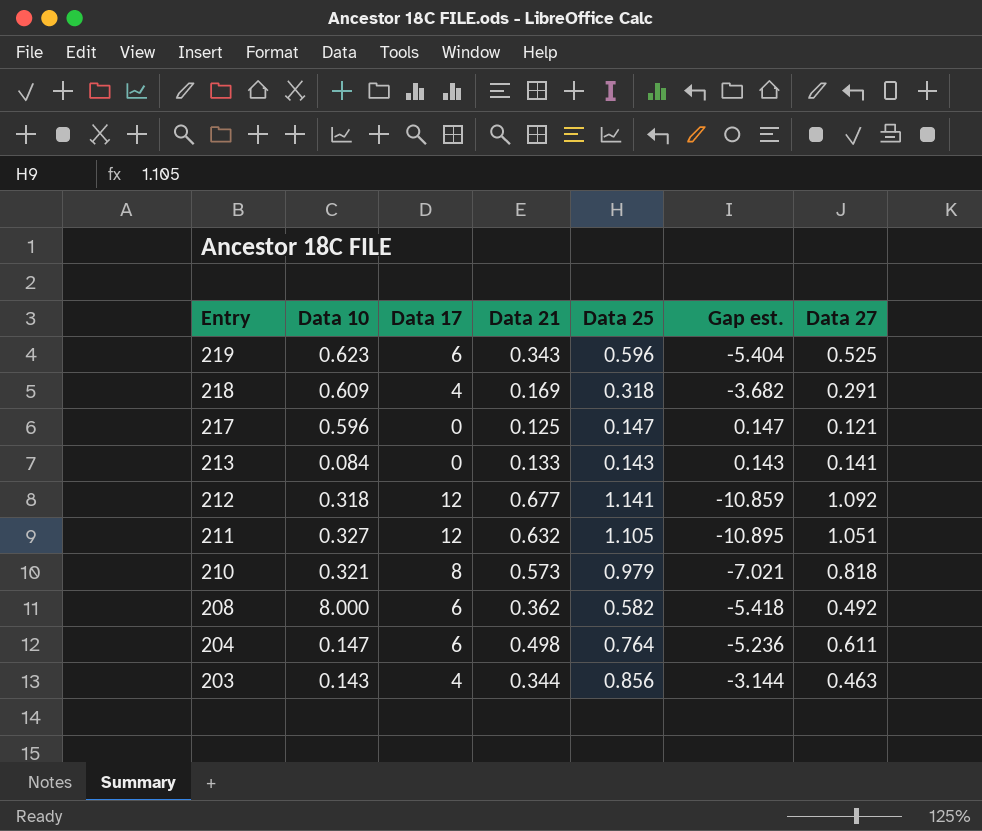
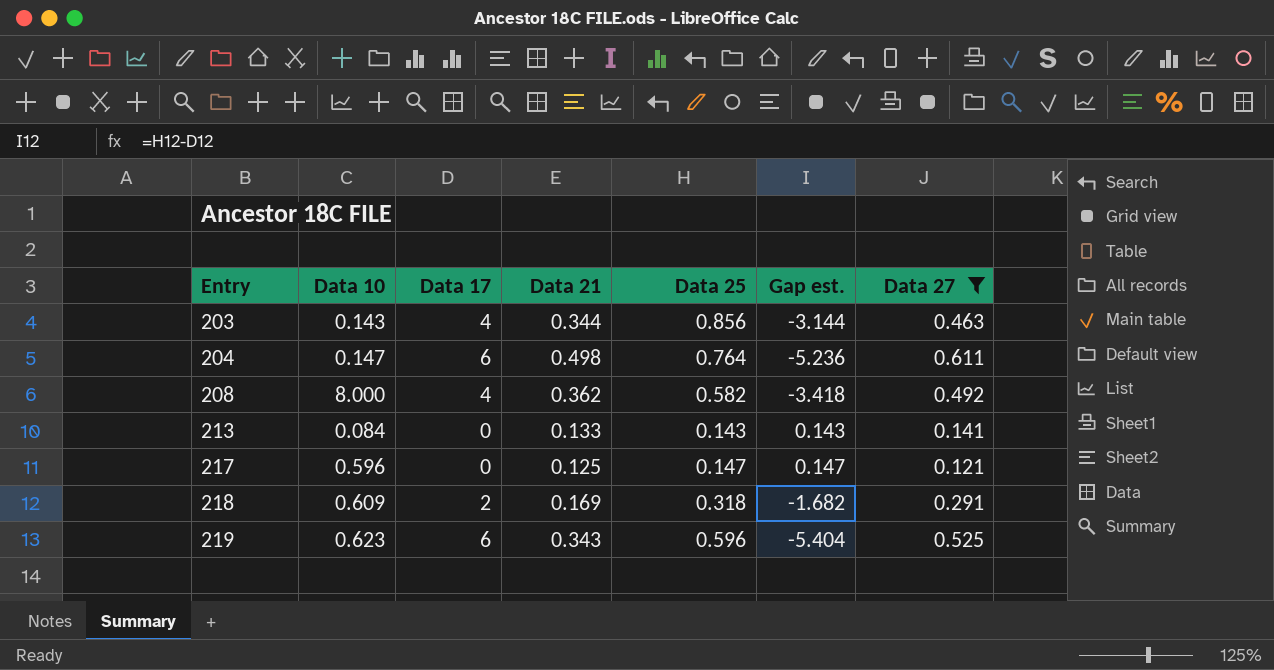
filter: none -> Data 27 <= 0.611
row order: Entry descending -> Entry ascending
208 | Data 17: 6 -> 4
208 | Gap est.: -5.418 -> -3.418
218 | Data 17: 4 -> 2
218 | Gap est.: -3.682 -> -1.682

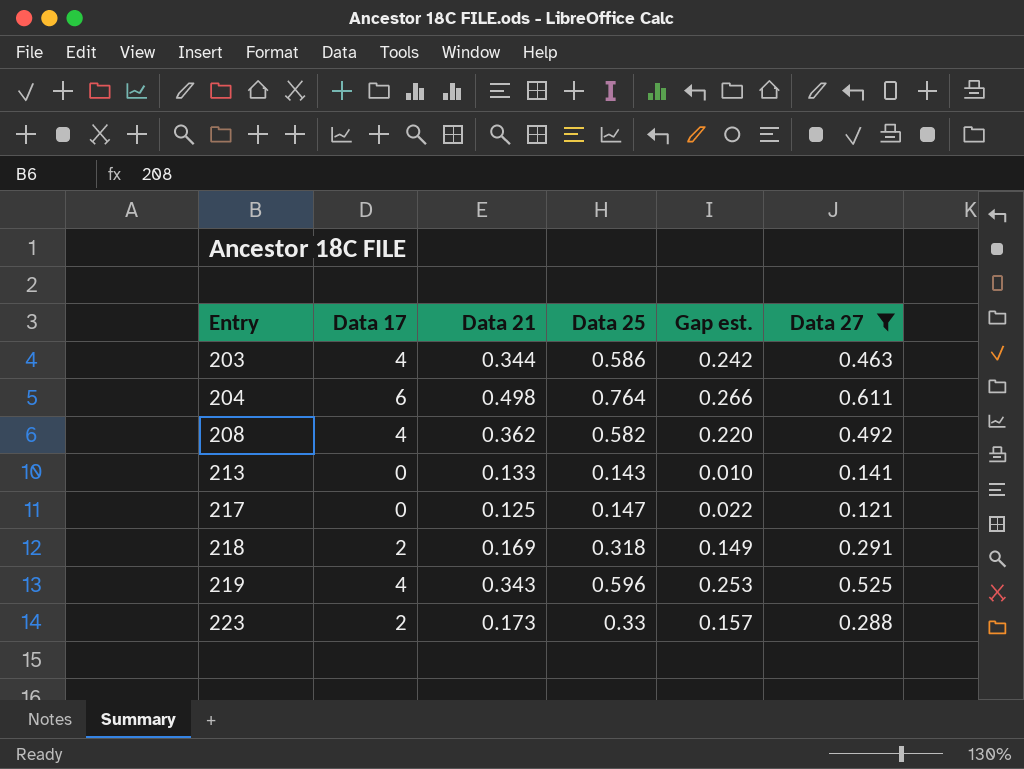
column Data 10 | position: 2 -> none
column Gap est. | formula: [Data 25] - [Data 17] -> [Data 25] - [Data 21]
203 | Data 25: 0.856 -> 0.586
219 | Data 17: 6 -> 4
row 223: none -> 2 | 0.173 | 0.33 | 0.157 | 0.288

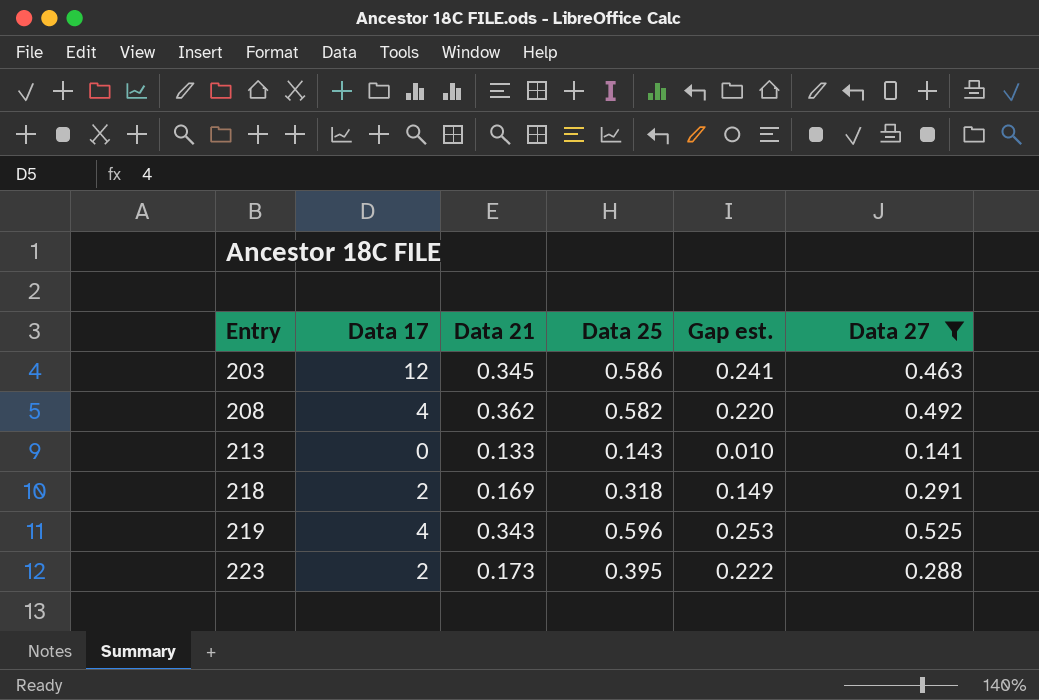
row 204: 6 | 0.498 | 0.764 | 0.266 | 0.611 -> none
row 217: 0 | 0.125 | 0.147 | 0.022 | 0.121 -> none
203 | Data 17: 4 -> 12
203 | Data 21: 0.344 -> 0.345
203 | Gap est.: 0.242 -> 0.241
223 | Data 25: 0.33 -> 0.395
223 | Gap est.: 0.157 -> 0.222

